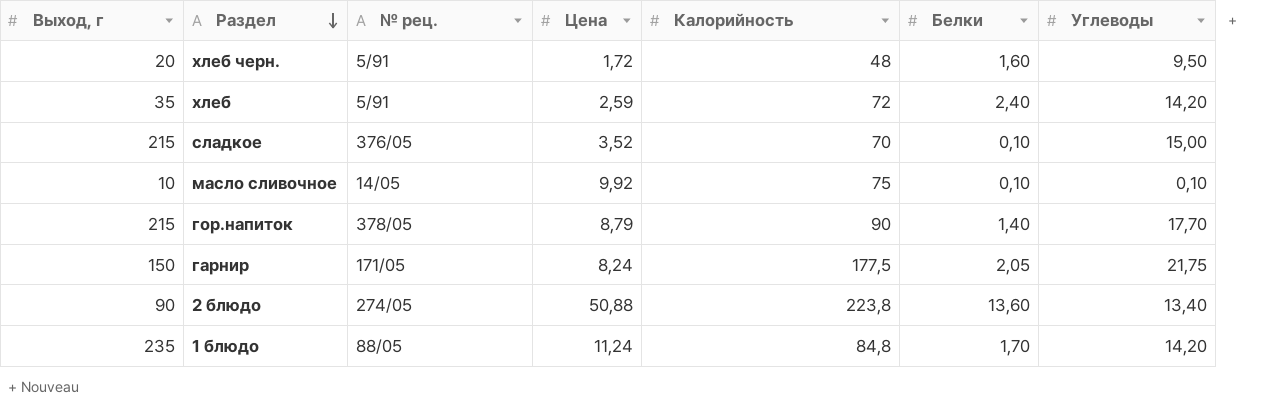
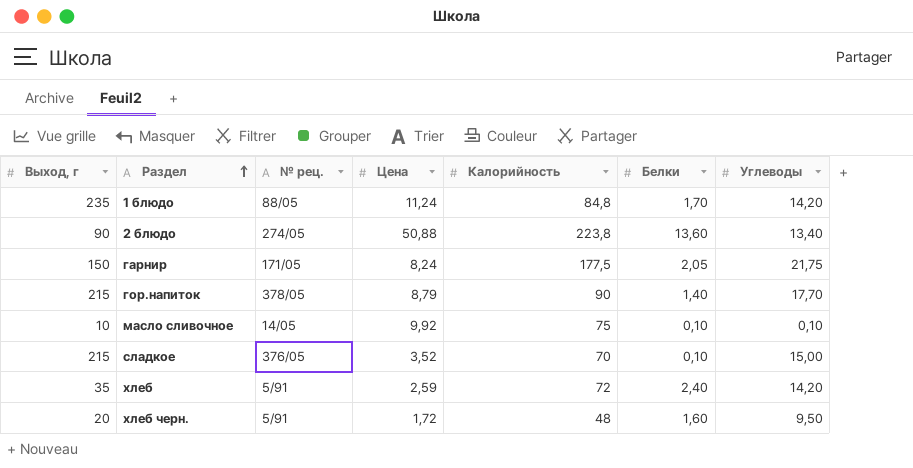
row order: Раздел descending -> Раздел ascending

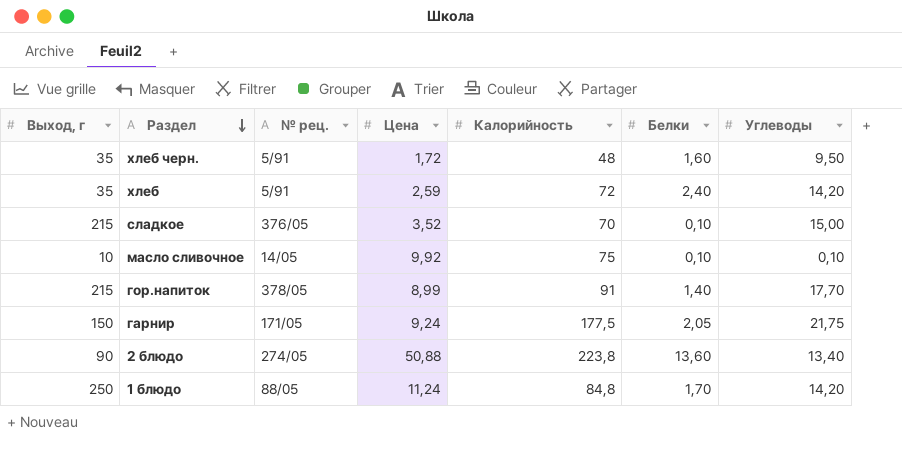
row order: Раздел ascending -> Раздел descending
хлеб черн. | Выход, г: 20 -> 35
гор.напиток | Цена: 8,79 -> 8,99
гор.напиток | Калорийность: 90 -> 91
гарнир | Цена: 8,24 -> 9,24
1 блюдо | Выход, г: 235 -> 250

